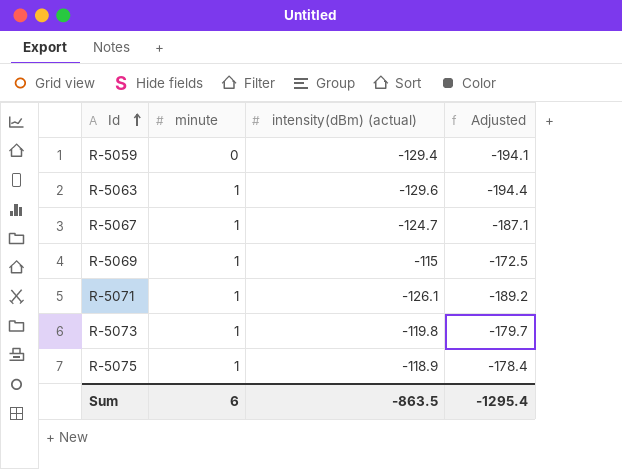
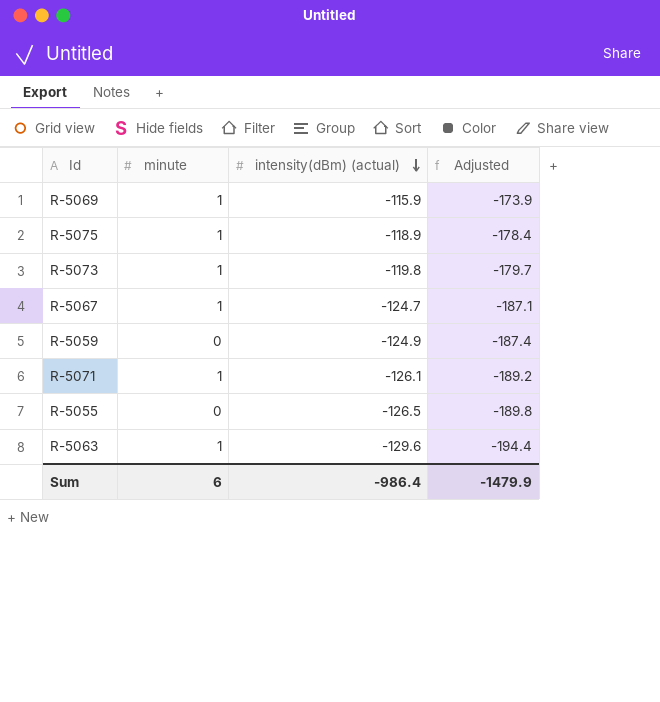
row order: Id ascending -> intensity(dBm) (actual) descending
R-5069 | intensity(dBm) (actual): -115 -> -115.9
R-5069 | Adjusted: -172.5 -> -173.9
R-5059 | intensity(dBm) (actual): -129.4 -> -124.9
R-5059 | Adjusted: -194.1 -> -187.4
row R-5055: none -> 0 | -126.5 | -189.8
Sum | intensity(dBm) (actual): -863.5 -> -986.4
Sum | Adjusted: -1295.4 -> -1479.9

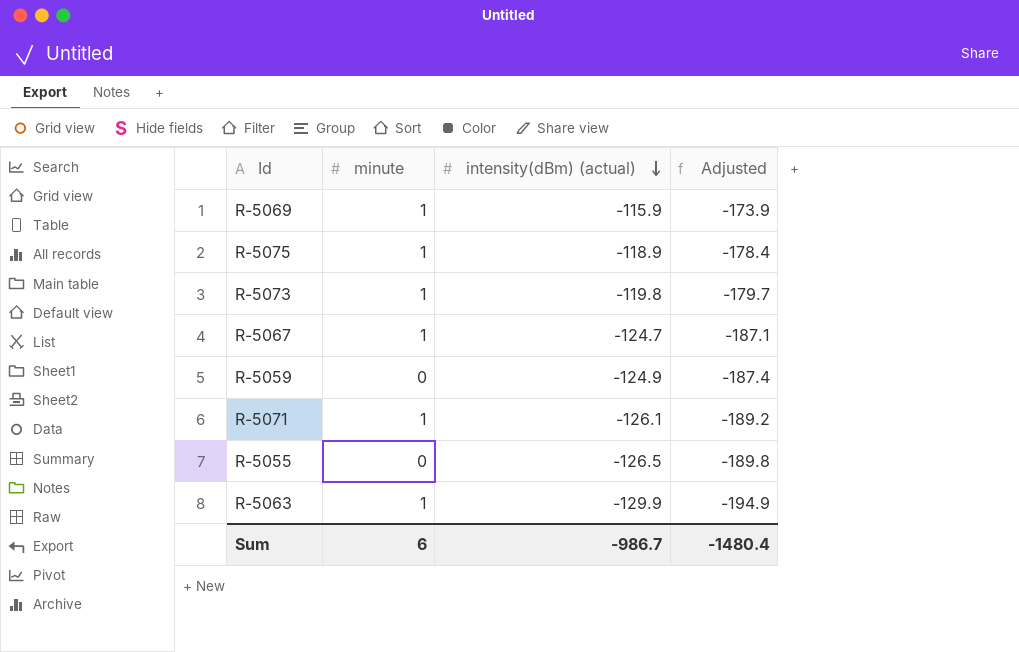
R-5063 | intensity(dBm) (actual): -129.6 -> -129.9
R-5063 | Adjusted: -194.4 -> -194.9
Sum | intensity(dBm) (actual): -986.4 -> -986.7
Sum | Adjusted: -1479.9 -> -1480.4

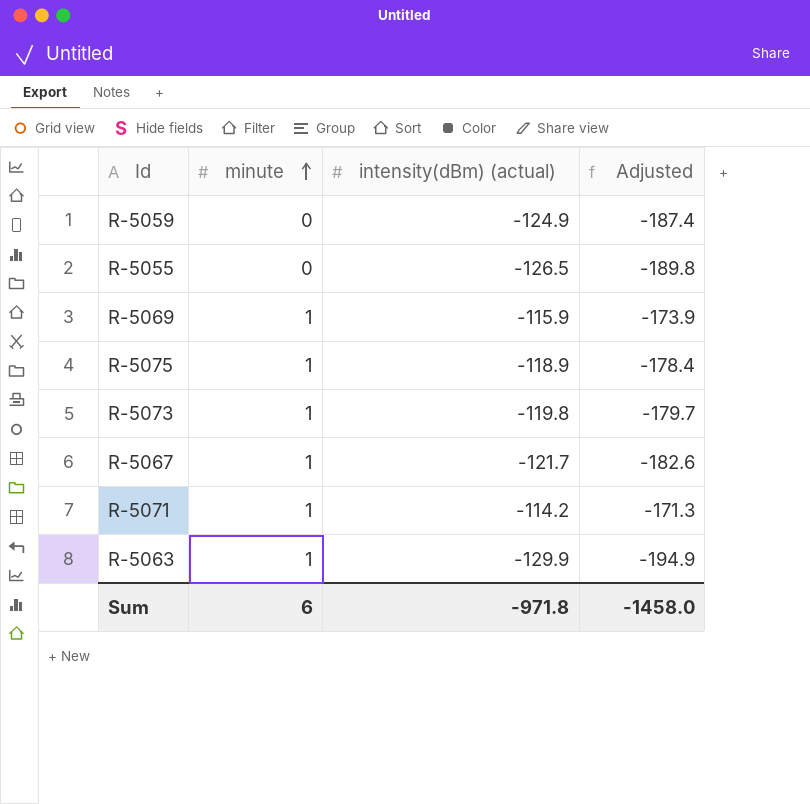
row order: intensity(dBm) (actual) descending -> minute ascending
R-5067 | intensity(dBm) (actual): -124.7 -> -121.7
R-5067 | Adjusted: -187.1 -> -182.6
R-5071 | intensity(dBm) (actual): -126.1 -> -114.2
R-5071 | Adjusted: -189.2 -> -171.3
Sum | intensity(dBm) (actual): -986.7 -> -971.8
Sum | Adjusted: -1480.4 -> -1458.0

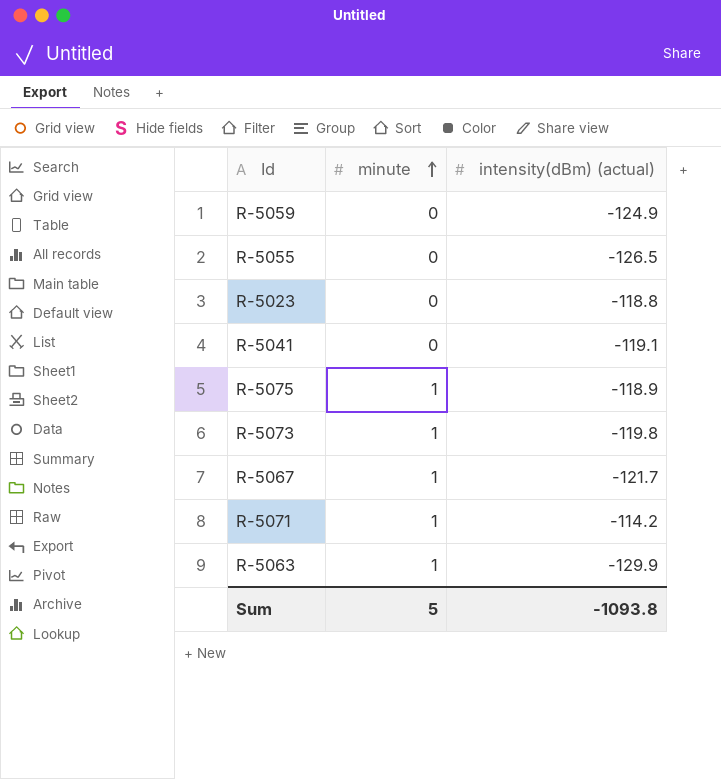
column Adjusted | formula: [intensity(dBm) (actual)] * 1.5 -> none
row R-5069: 1 | -115.9 | -173.9 -> none
row R-5023: none -> 0 | -118.8
row R-5041: none -> 0 | -119.1
Sum | minute: 6 -> 5
Sum | intensity(dBm) (actual): -971.8 -> -1093.8

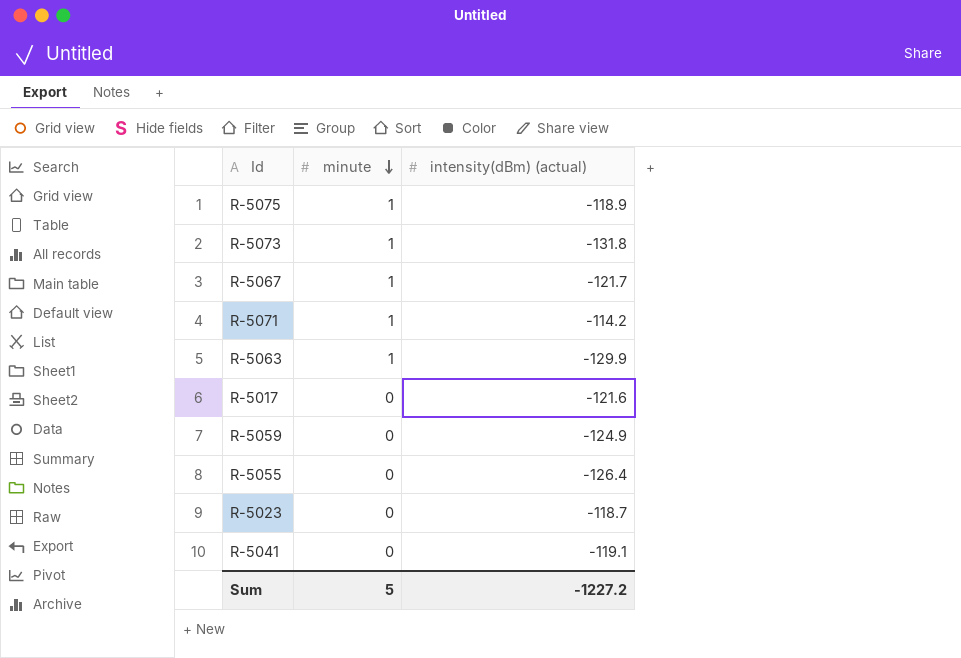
row order: minute ascending -> minute descending
R-5073 | intensity(dBm) (actual): -119.8 -> -131.8
row R-5017: none -> 0 | -121.6
R-5055 | intensity(dBm) (actual): -126.5 -> -126.4
R-5023 | intensity(dBm) (actual): -118.8 -> -118.7
Sum | intensity(dBm) (actual): -1093.8 -> -1227.2

